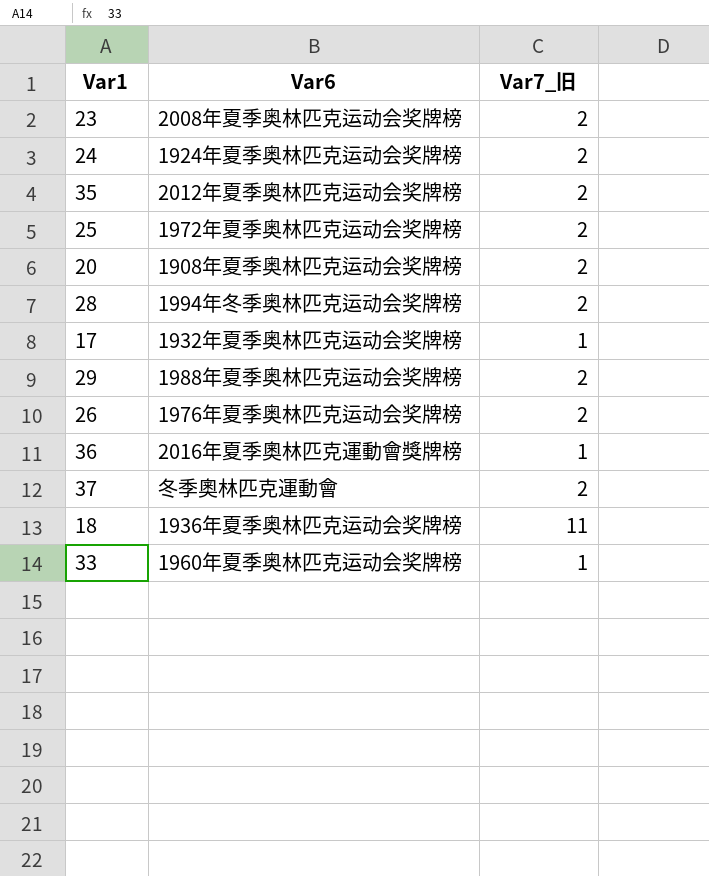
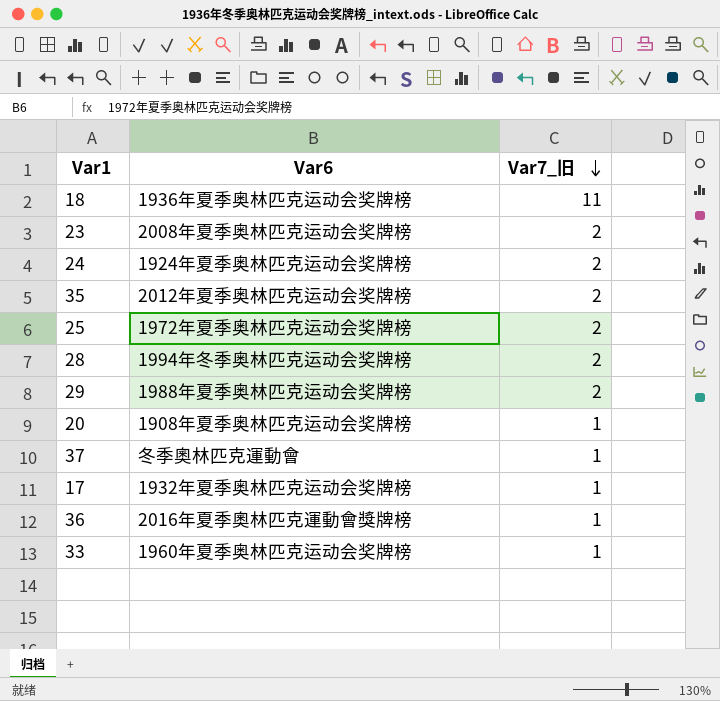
row order: none -> Var7_旧 descending
row 26: 1976年夏季奥林匹克运动会奖牌榜 | 2 -> none
20 | Var7_旧: 2 -> 1
37 | Var7_旧: 2 -> 1

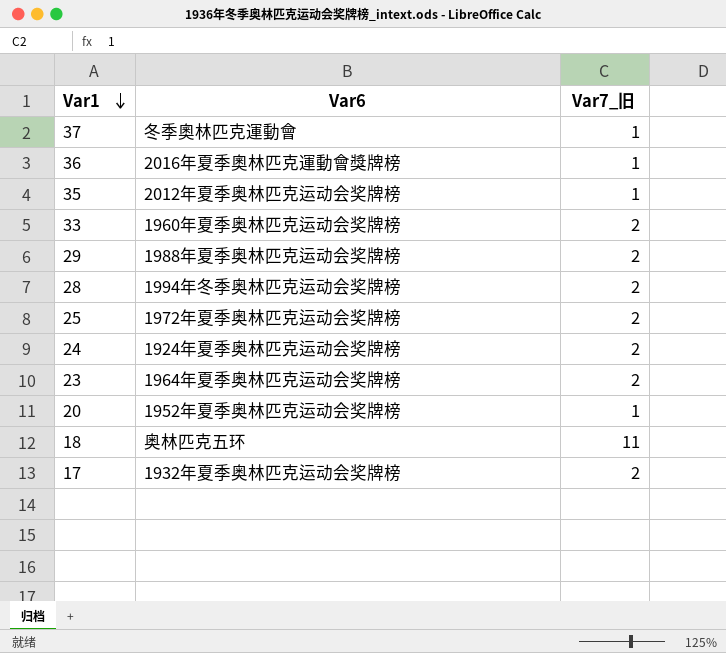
row order: Var7_旧 descending -> Var1 descending
35 | Var7_旧: 2 -> 1
33 | Var7_旧: 1 -> 2
23 | Var6: 2008年夏季奥林匹克运动会奖牌榜 -> 1964年夏季奥林匹克运动会奖牌榜
20 | Var6: 1908年夏季奥林匹克运动会奖牌榜 -> 1952年夏季奥林匹克运动会奖牌榜
18 | Var6: 1936年夏季奥林匹克运动会奖牌榜 -> 奥林匹克五环
17 | Var7_旧: 1 -> 2

